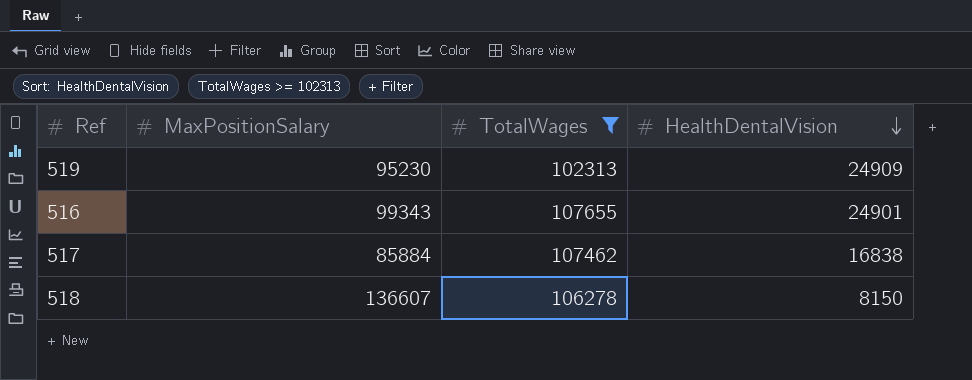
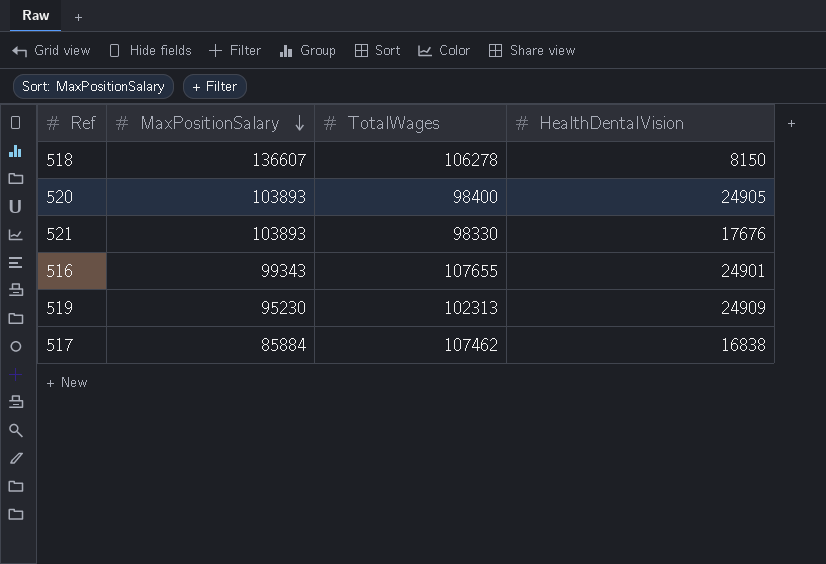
filter: TotalWages >= 102313 -> none
row order: HealthDentalVision descending -> MaxPositionSalary descending

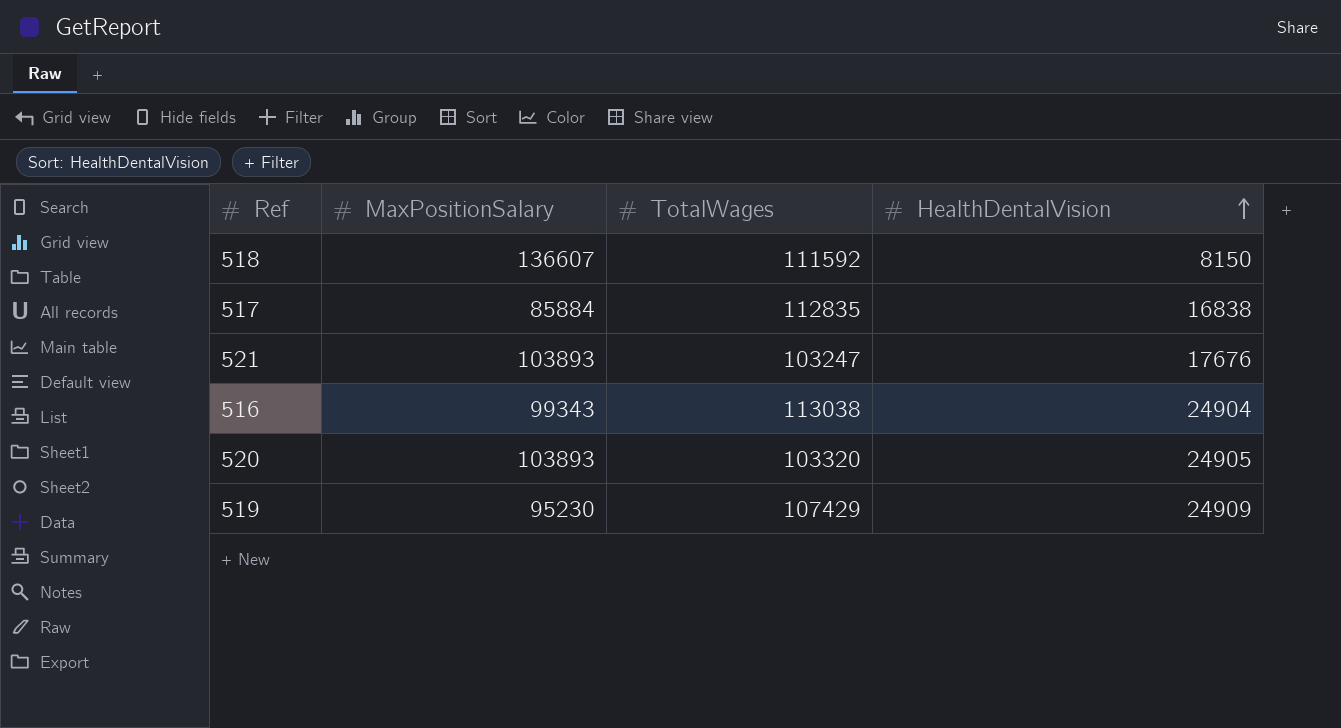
row order: MaxPositionSalary descending -> HealthDentalVision ascending
518 | TotalWages: 106278 -> 111592
517 | TotalWages: 107462 -> 112835
521 | TotalWages: 98330 -> 103247
516 | TotalWages: 107655 -> 113038
516 | HealthDentalVision: 24901 -> 24904
520 | TotalWages: 98400 -> 103320
519 | TotalWages: 102313 -> 107429

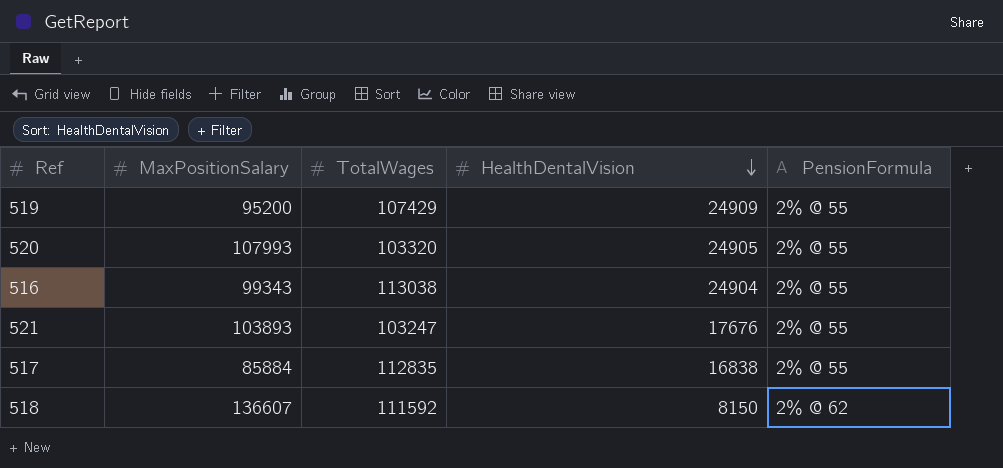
row order: HealthDentalVision ascending -> HealthDentalVision descending
column PensionFormula | position: none -> 5
519 | MaxPositionSalary: 95230 -> 95200
520 | MaxPositionSalary: 103893 -> 107993

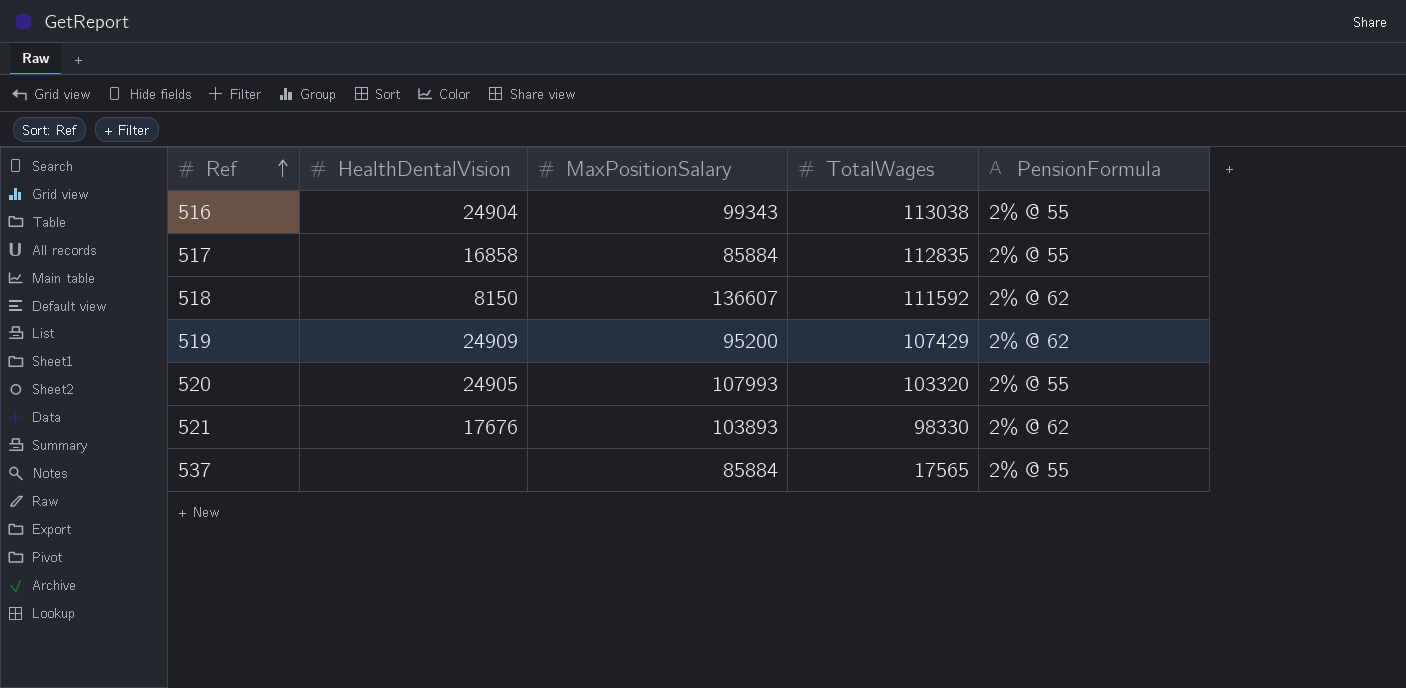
row order: HealthDentalVision descending -> Ref ascending
column HealthDentalVision | position: 4 -> 2
517 | HealthDentalVision: 16838 -> 16858
519 | PensionFormula: 2% @ 55 -> 2% @ 62
521 | TotalWages: 103247 -> 98330
521 | PensionFormula: 2% @ 55 -> 2% @ 62
row 537: none -> none | 85884 | 17565 | 2% @ 55

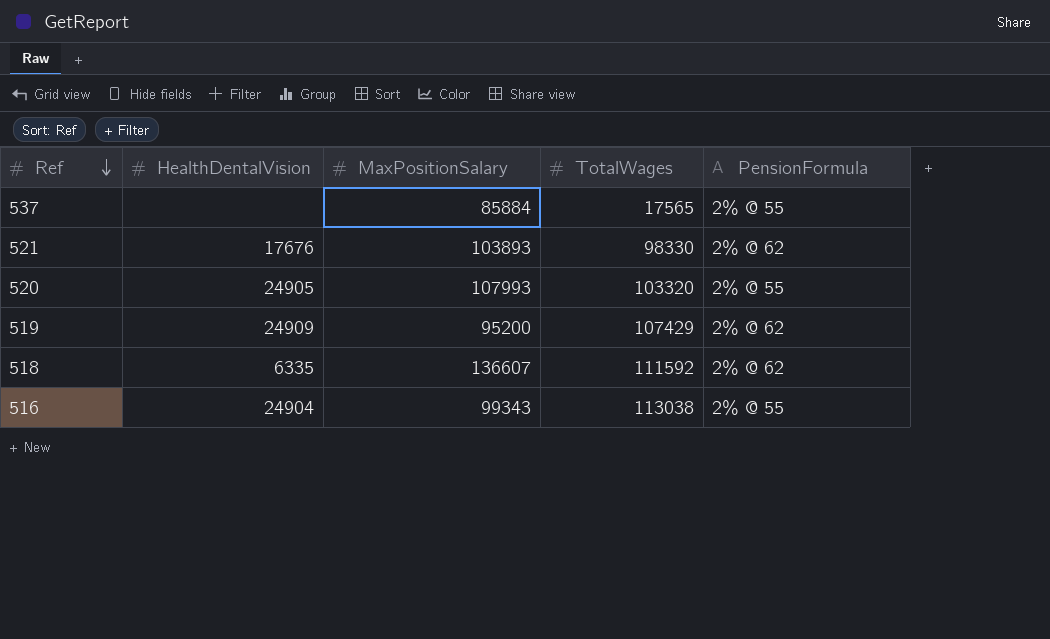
row order: Ref ascending -> Ref descending
row 517: 16858 | 85884 | 112835 | 2% @ 55 -> none
518 | HealthDentalVision: 8150 -> 6335

